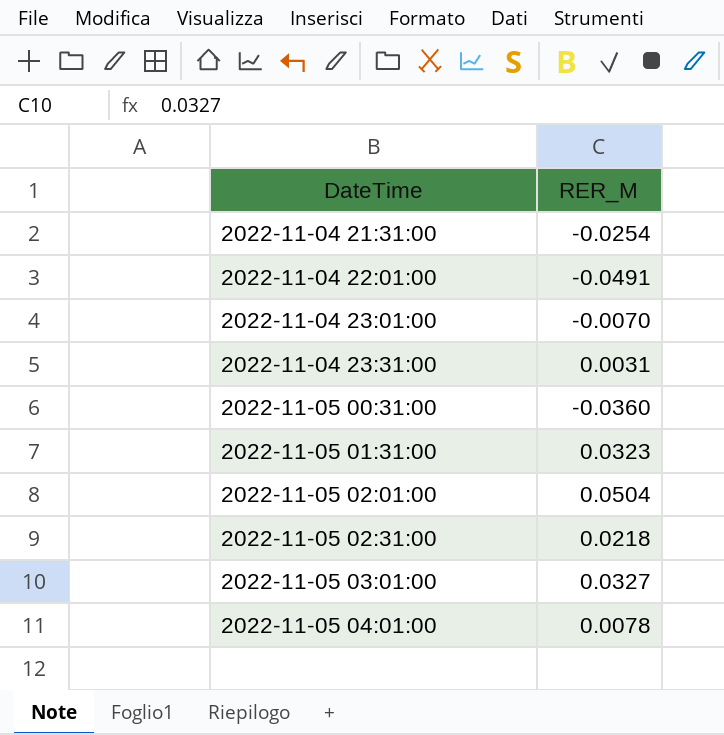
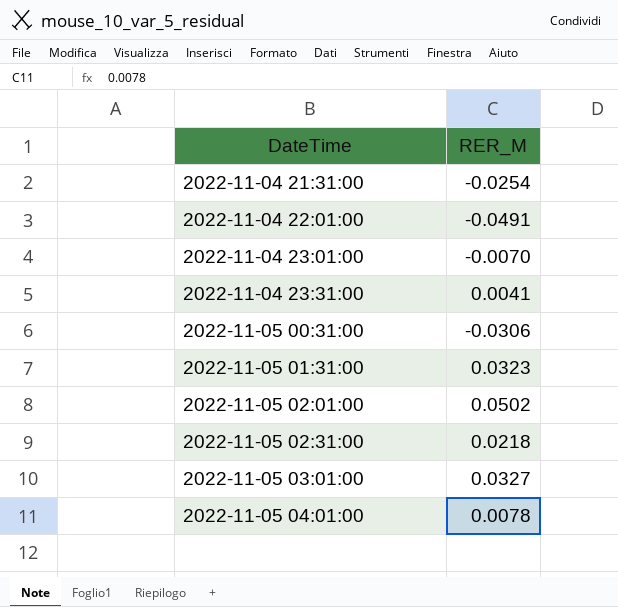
2022-11-04 23:31:00 | RER_M: 0.0031 -> 0.0041
2022-11-05 00:31:00 | RER_M: -0.0360 -> -0.0306
2022-11-05 02:01:00 | RER_M: 0.0504 -> 0.0502

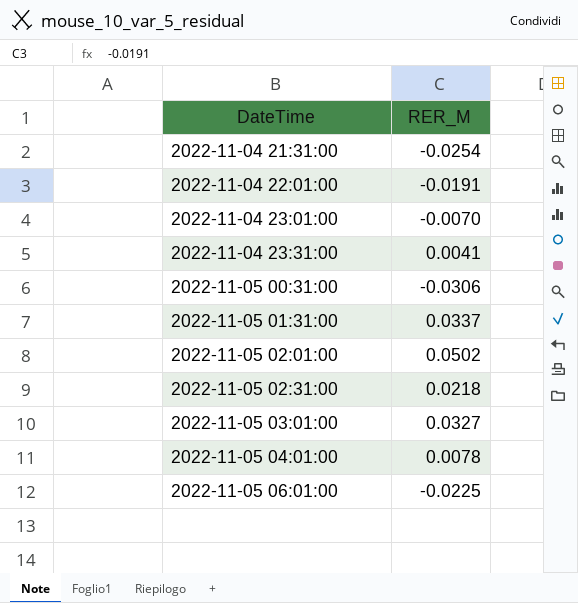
2022-11-04 22:01:00 | RER_M: -0.0491 -> -0.0191
2022-11-05 01:31:00 | RER_M: 0.0323 -> 0.0337
row 2022-11-05 06:01:00: none -> -0.0225

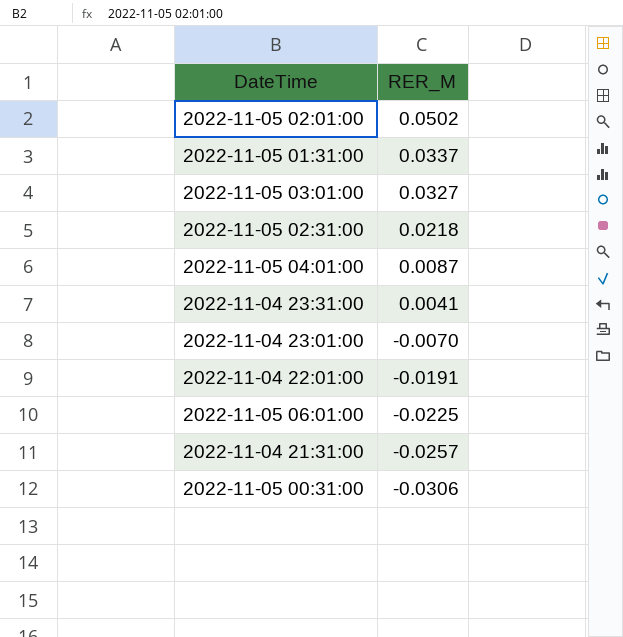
row order: DateTime ascending -> RER_M descending
2022-11-05 04:01:00 | RER_M: 0.0078 -> 0.0087
2022-11-04 21:31:00 | RER_M: -0.0254 -> -0.0257

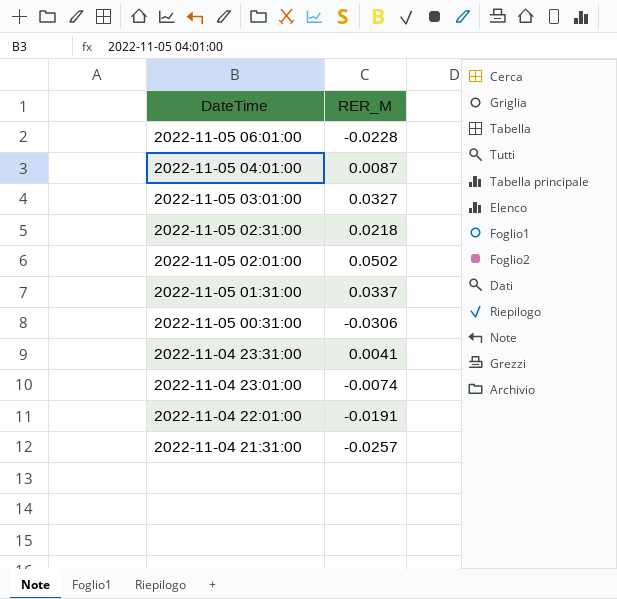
row order: RER_M descending -> DateTime descending
2022-11-05 06:01:00 | RER_M: -0.0225 -> -0.0228
2022-11-04 23:01:00 | RER_M: -0.0070 -> -0.0074

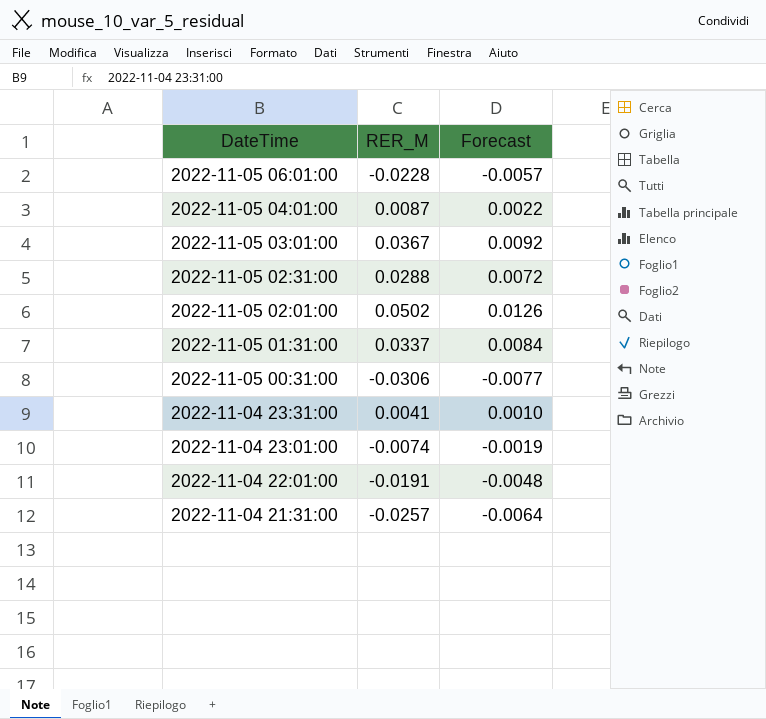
column Forecast | formula: none -> [RER_M] * 0.25
2022-11-05 03:01:00 | RER_M: 0.0327 -> 0.0367
2022-11-05 02:31:00 | RER_M: 0.0218 -> 0.0288

